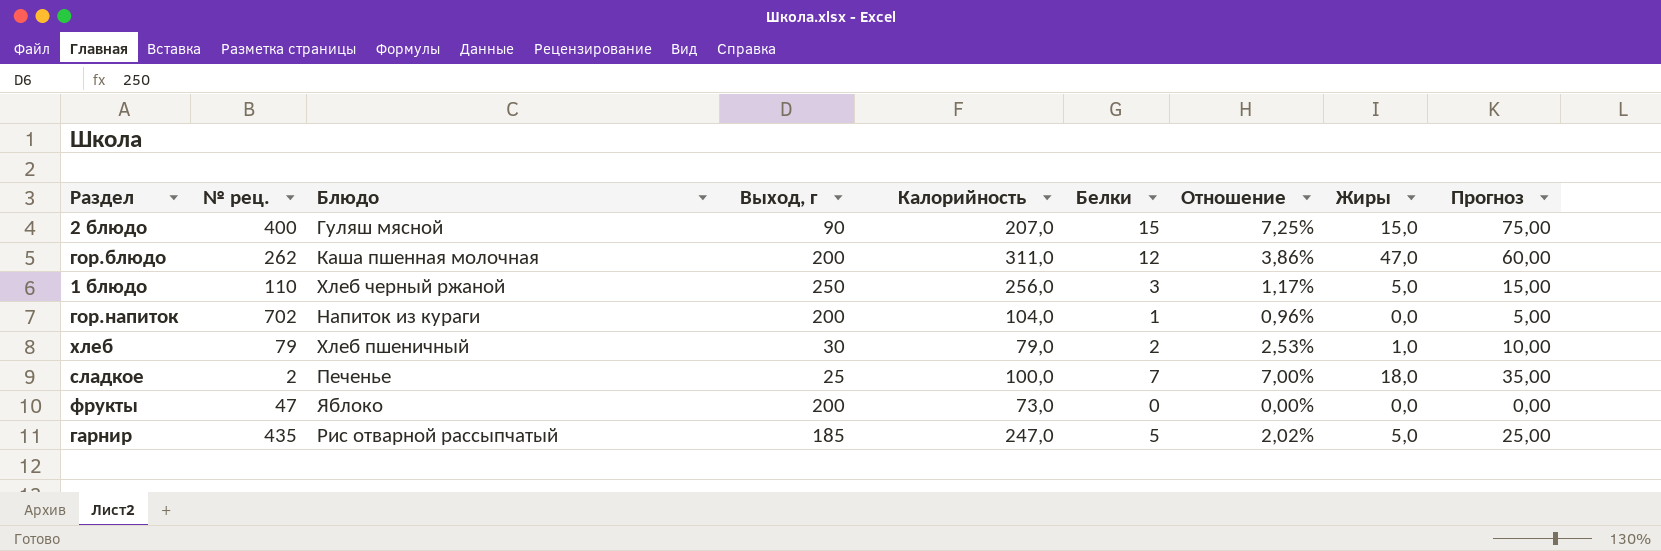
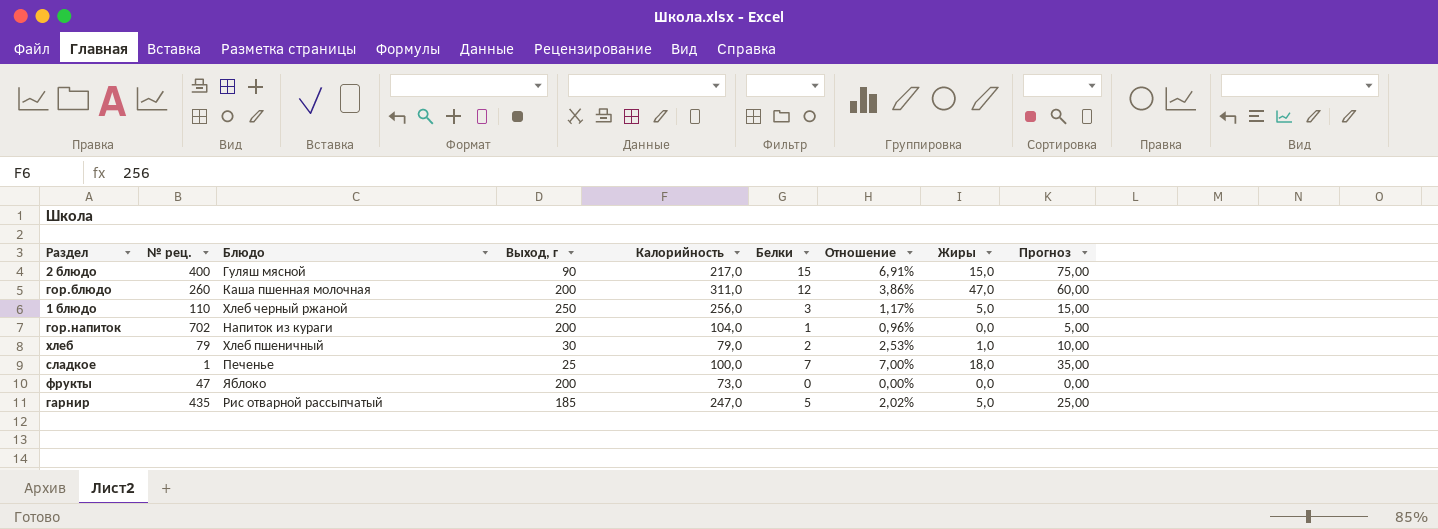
2 блюдо | Калорийность: 207,0 -> 217,0
2 блюдо | Отношение: 7,25% -> 6,91%
гор.блюдо | № рец.: 262 -> 260
сладкое | № рец.: 2 -> 1

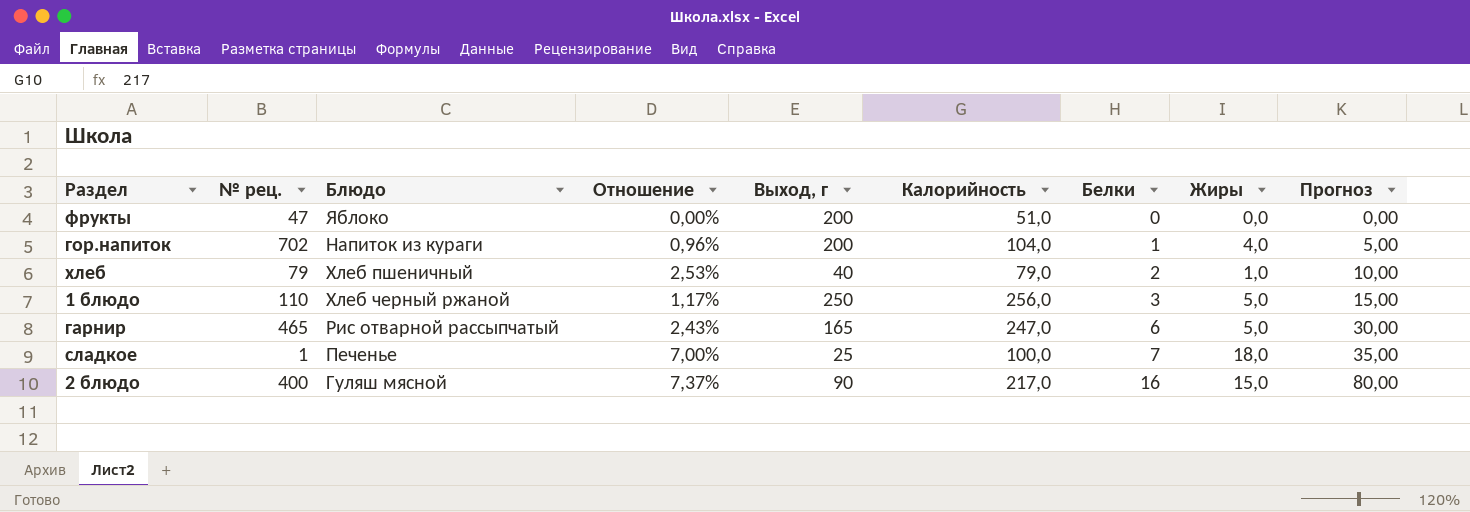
row order: none -> Белки ascending
column Отношение | position: 7 -> 4
row гор.блюдо: 260 | Каша пшенная молочная | 200 | 311,0 | 12 | 3,86% | 47,0 | 60,00 -> none
фрукты | Калорийность: 73,0 -> 51,0
гор.напиток | Жиры: 0,0 -> 4,0
хлеб | Выход, г: 30 -> 40
гарнир | № рец.: 435 -> 465
гарнир | Отношение: 2,02% -> 2,43%
гарнир | Выход, г: 185 -> 165
гарнир | Белки: 5 -> 6
гарнир | Прогноз: 25,00 -> 30,00
2 блюдо | Отношение: 6,91% -> 7,37%
2 блюдо | Белки: 15 -> 16
2 блюдо | Прогноз: 75,00 -> 80,00

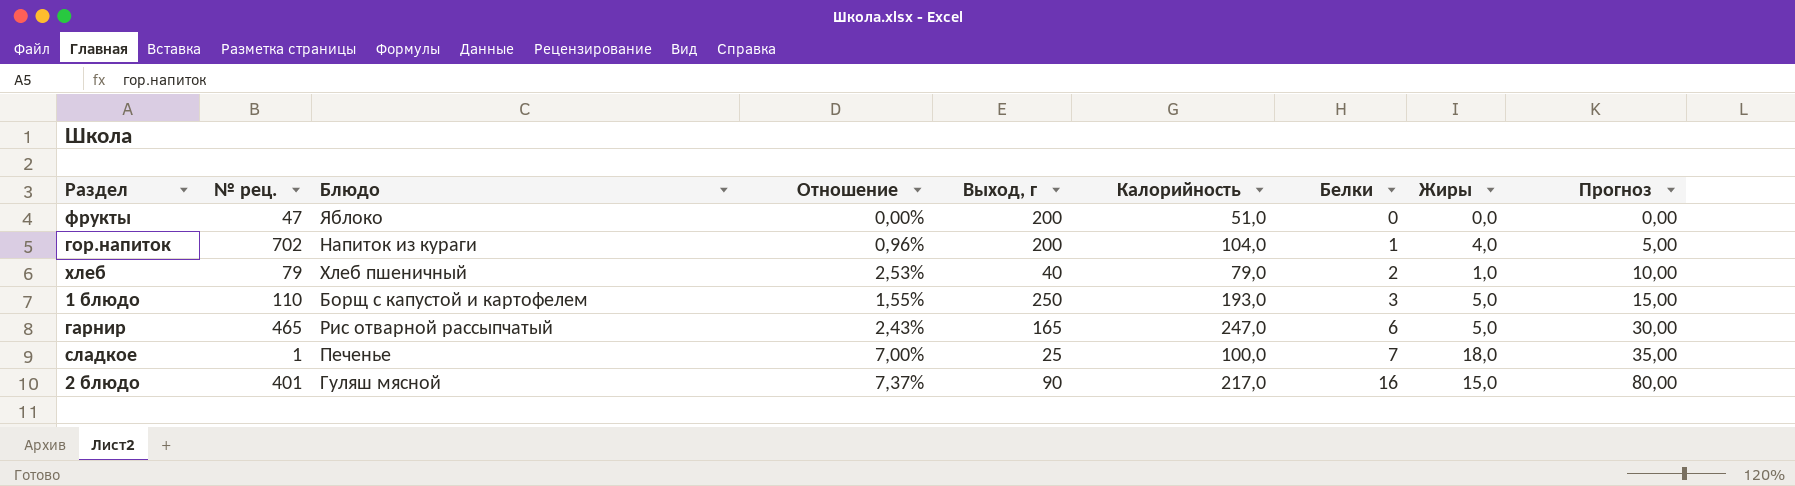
1 блюдо | Блюдо: Хлеб черный ржаной -> Борщ с капустой и картофелем
1 блюдо | Отношение: 1,17% -> 1,55%
1 блюдо | Калорийность: 256,0 -> 193,0
2 блюдо | № рец.: 400 -> 401

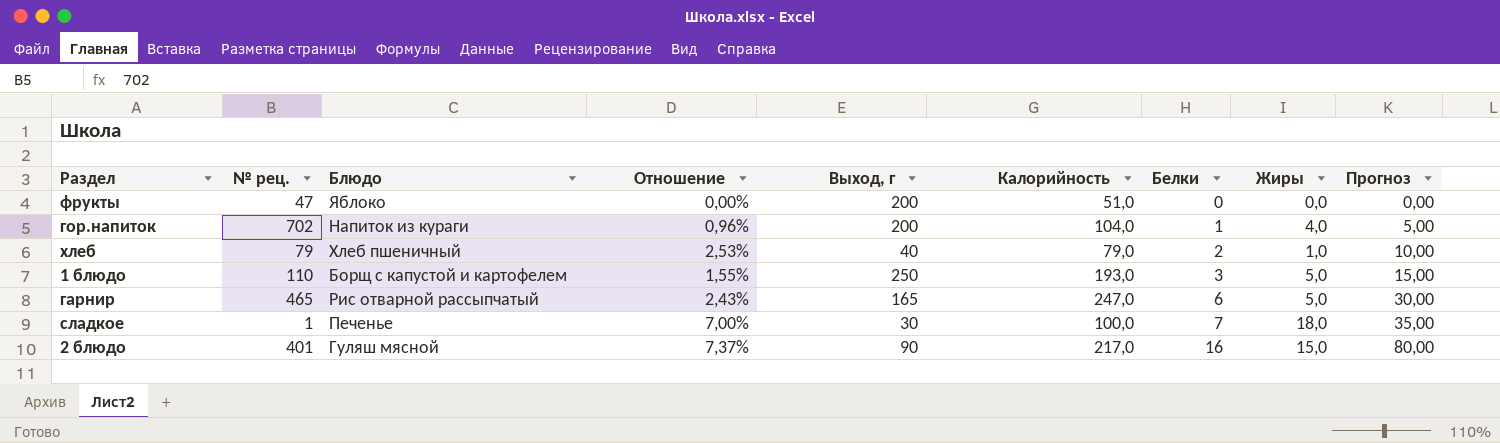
сладкое | Выход, г: 25 -> 30

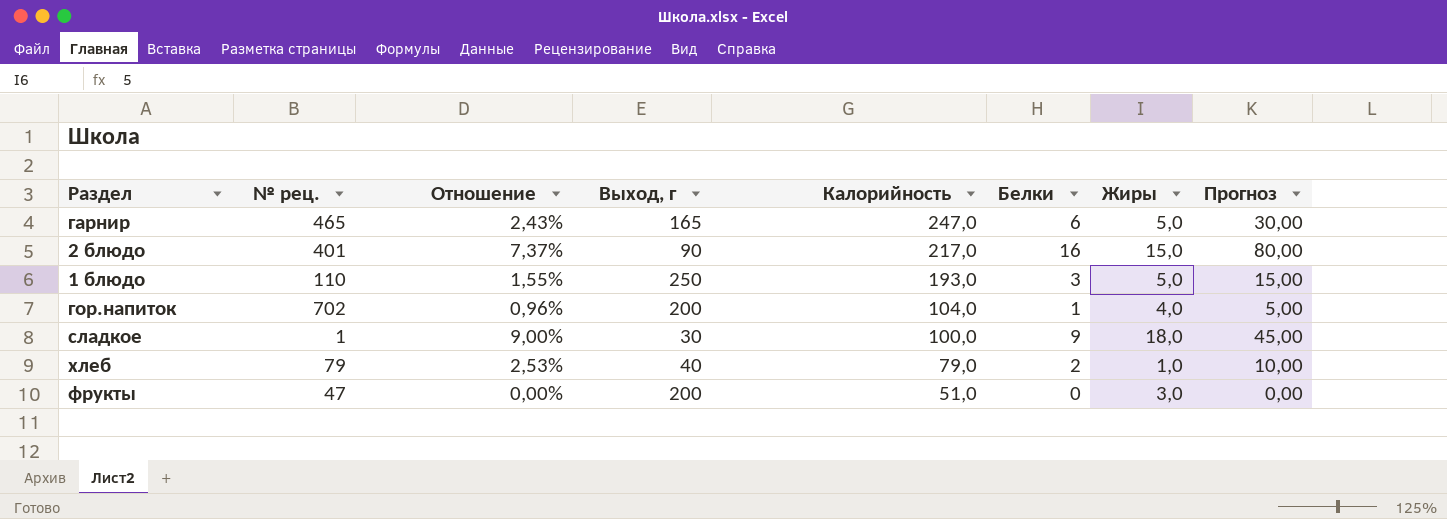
row order: Белки ascending -> Калорийность descending
column Блюдо | position: 3 -> none
сладкое | Отношение: 7,00% -> 9,00%
сладкое | Белки: 7 -> 9
сладкое | Прогноз: 35,00 -> 45,00
фрукты | Жиры: 0,0 -> 3,0

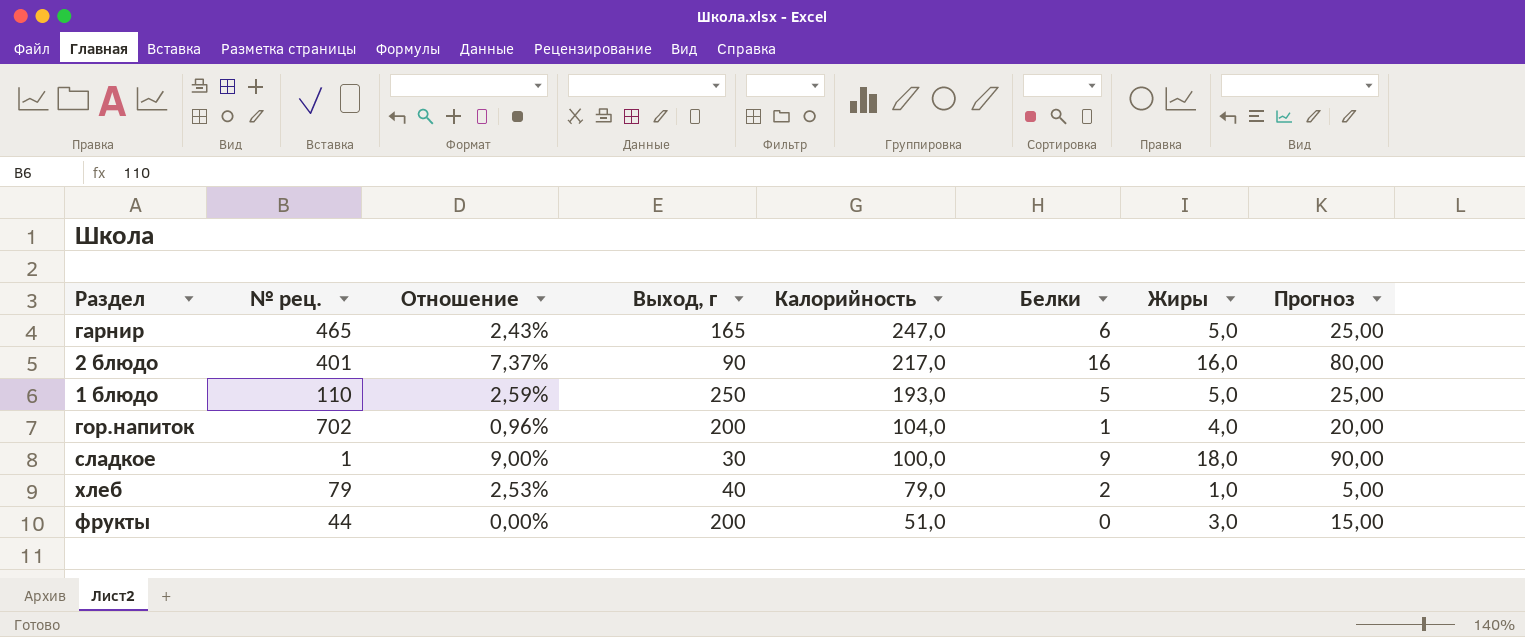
column Прогноз | formula: [Белки] * 5 -> [Жиры] * 5
2 блюдо | Жиры: 15,0 -> 16,0
1 блюдо | Отношение: 1,55% -> 2,59%
1 блюдо | Белки: 3 -> 5
фрукты | № рец.: 47 -> 44

